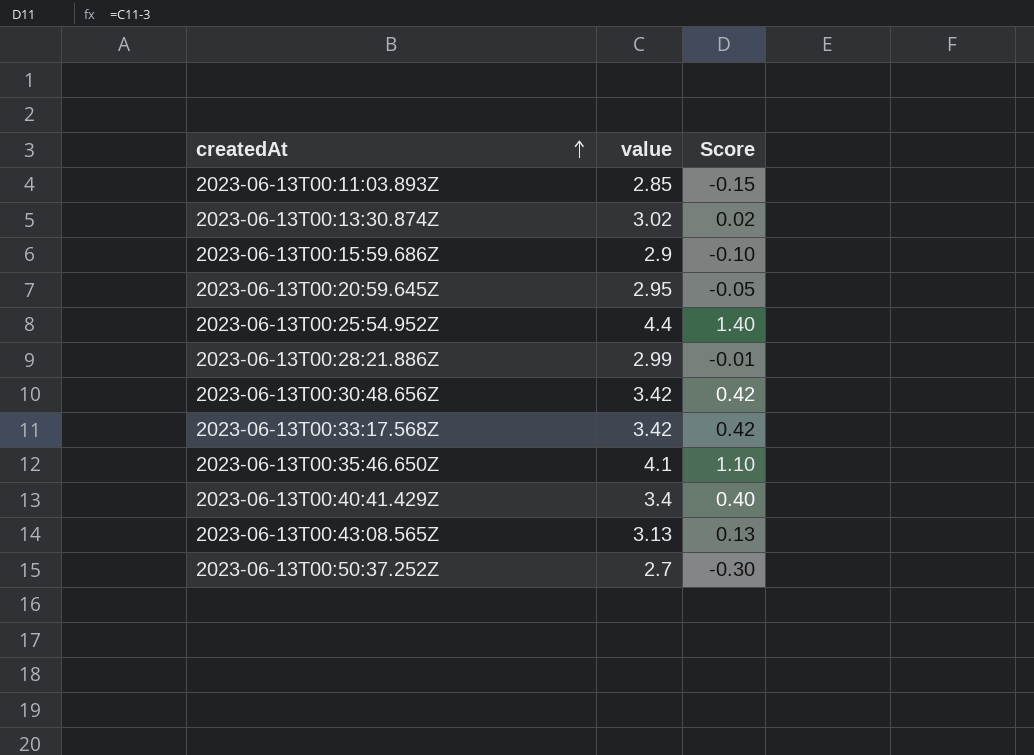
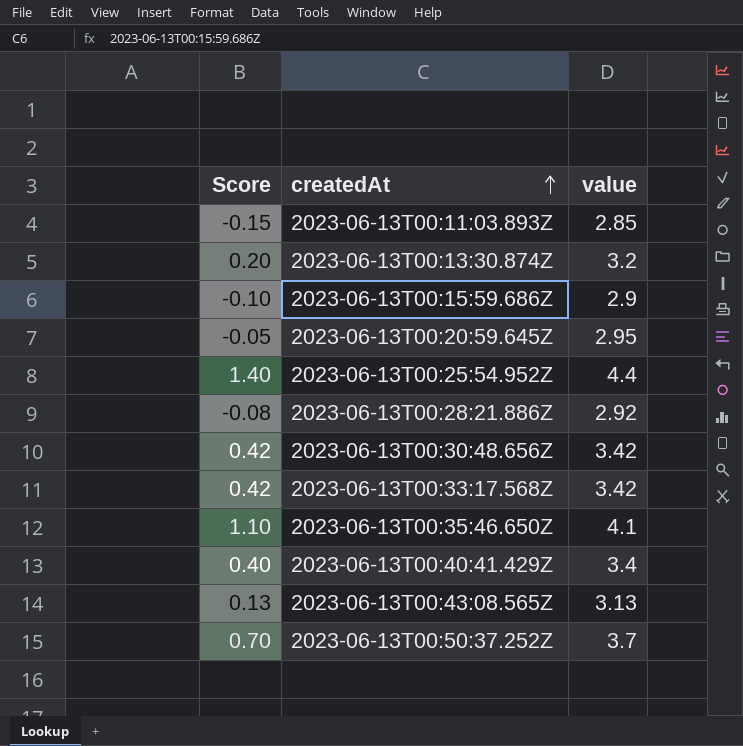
column Score | position: 3 -> 1
2023-06-13T00:13:30.874Z | Score: 0.02 -> 0.20
2023-06-13T00:13:30.874Z | value: 3.02 -> 3.2
2023-06-13T00:28:21.886Z | Score: -0.01 -> -0.08
2023-06-13T00:28:21.886Z | value: 2.99 -> 2.92
2023-06-13T00:50:37.252Z | Score: -0.30 -> 0.70
2023-06-13T00:50:37.252Z | value: 2.7 -> 3.7

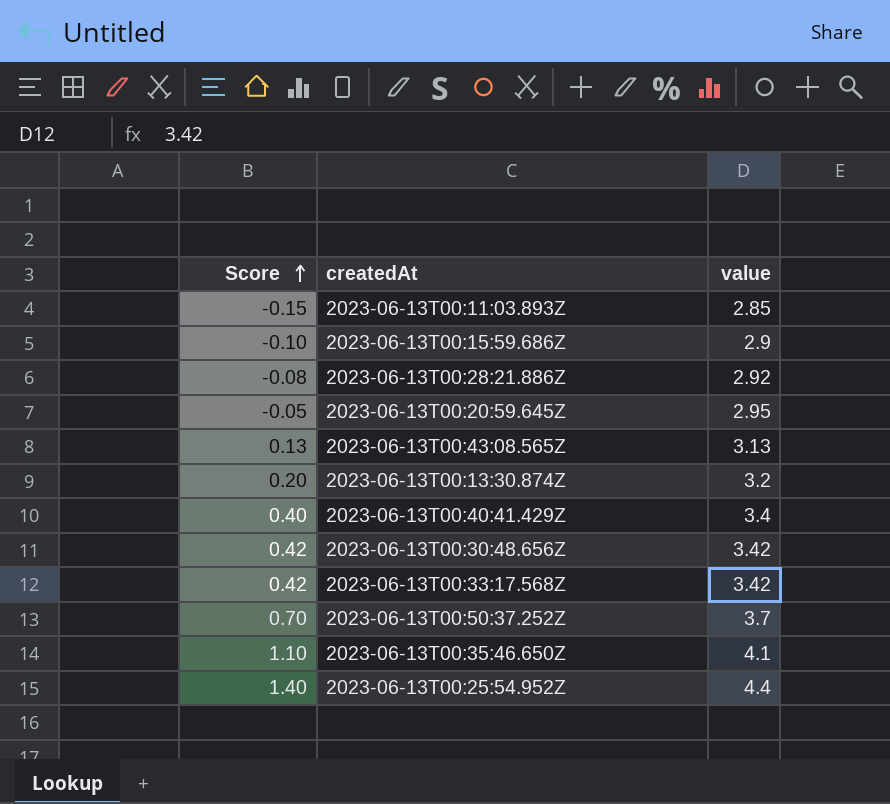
row order: createdAt ascending -> Score ascending

